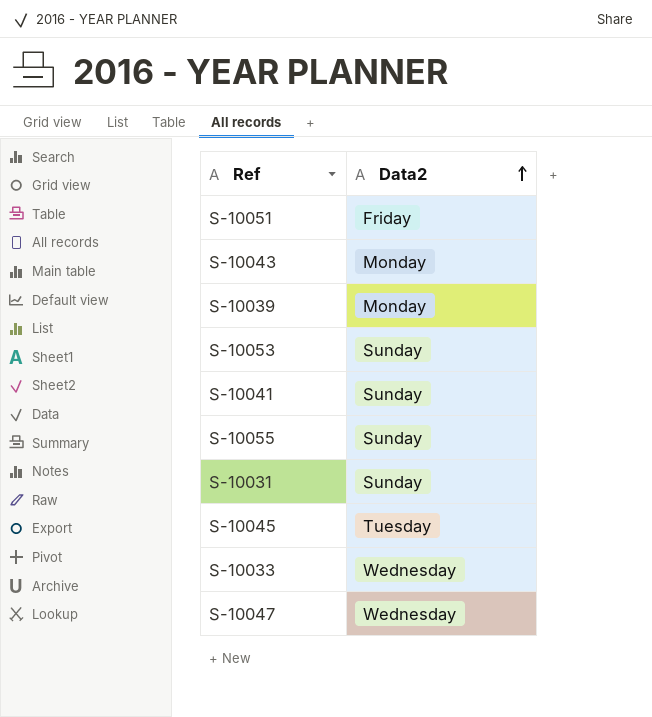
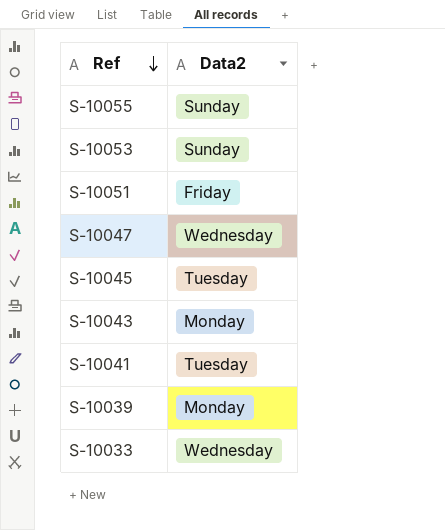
row order: Data2 ascending -> Ref descending
row S-10031: Sunday -> none
S-10041 | Data2: Sunday -> Tuesday

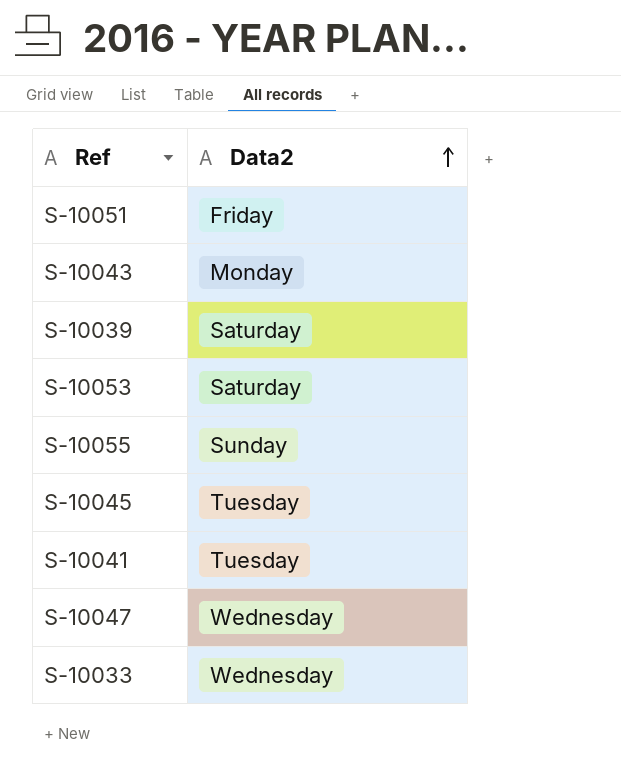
row order: Ref descending -> Data2 ascending
S-10039 | Data2: Monday -> Saturday
S-10053 | Data2: Sunday -> Saturday

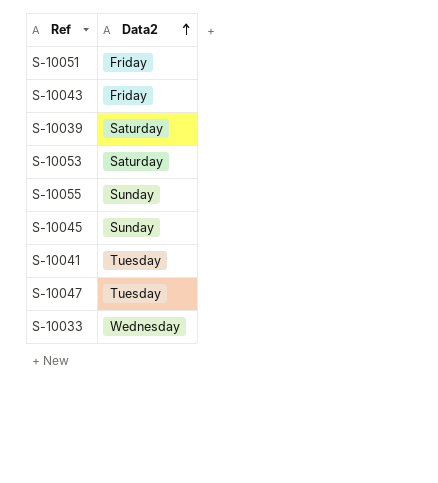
S-10043 | Data2: Monday -> Friday
S-10045 | Data2: Tuesday -> Sunday
S-10047 | Data2: Wednesday -> Tuesday

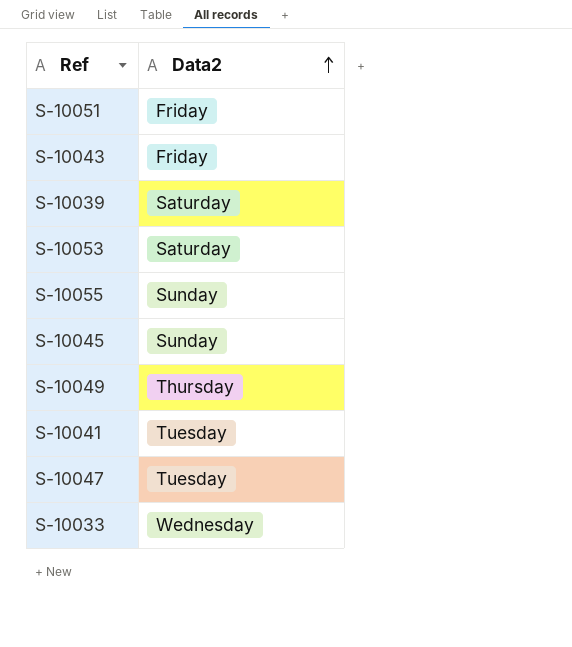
row S-10049: none -> Thursday

